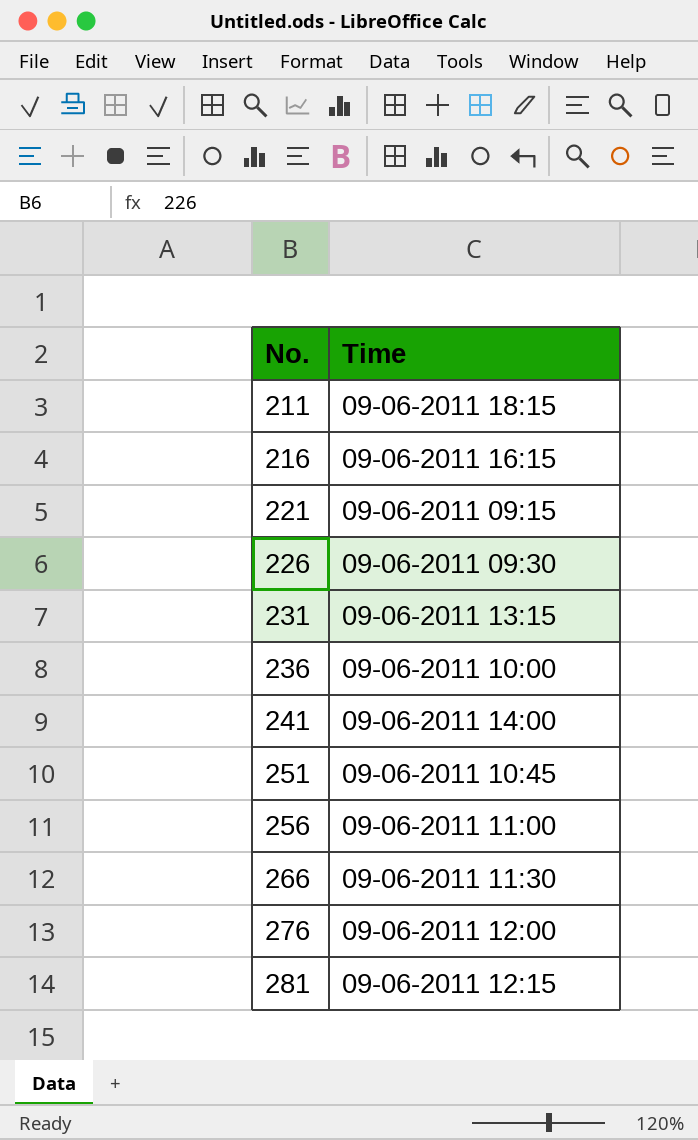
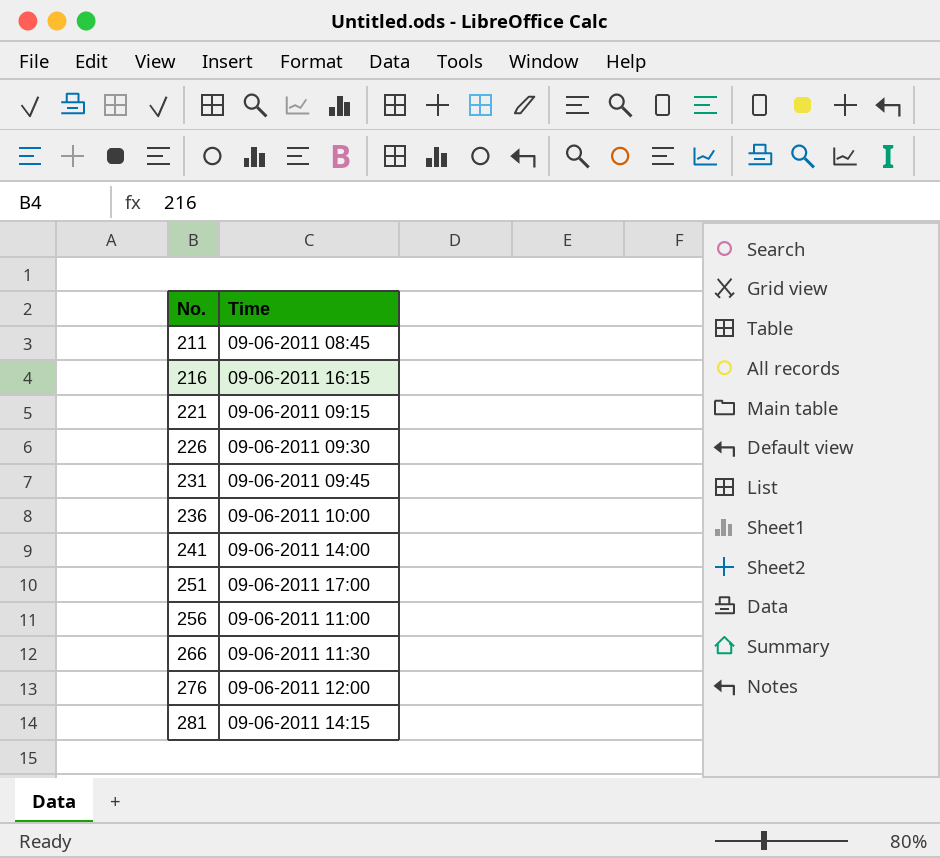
211 | Time: 09-06-2011 18:15 -> 09-06-2011 08:45
231 | Time: 09-06-2011 13:15 -> 09-06-2011 09:45
251 | Time: 09-06-2011 10:45 -> 09-06-2011 17:00
281 | Time: 09-06-2011 12:15 -> 09-06-2011 14:15

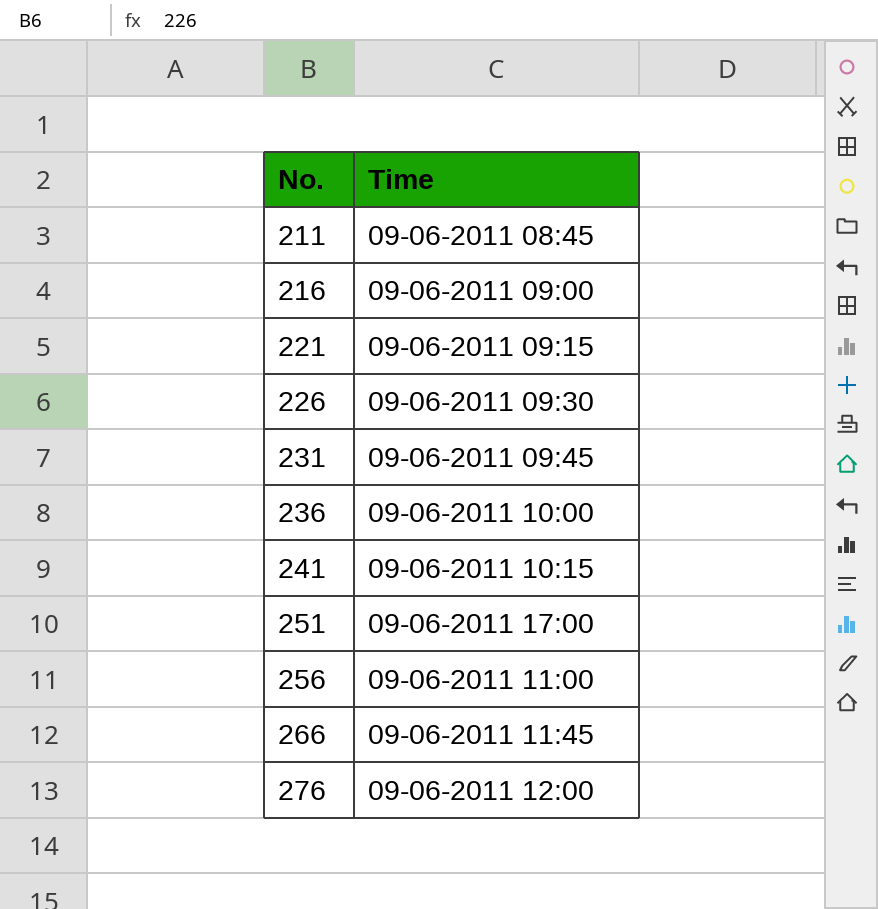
row 281: 09-06-2011 14:15 -> none
216 | Time: 09-06-2011 16:15 -> 09-06-2011 09:00
241 | Time: 09-06-2011 14:00 -> 09-06-2011 10:15
266 | Time: 09-06-2011 11:30 -> 09-06-2011 11:45

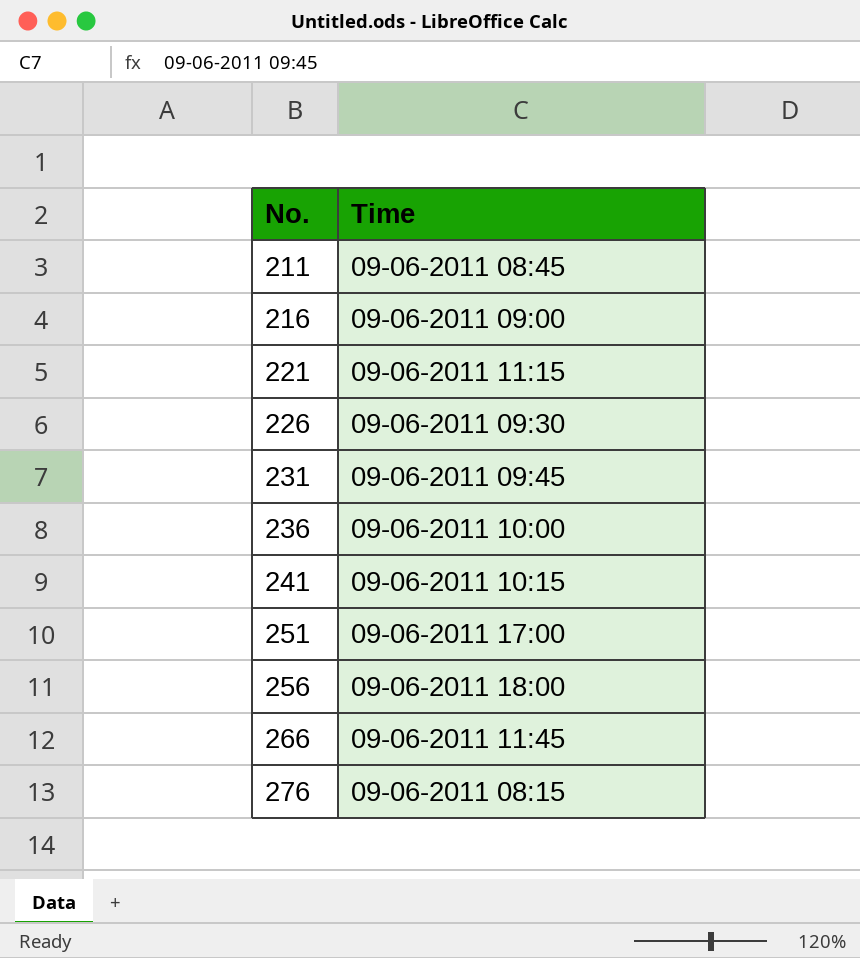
221 | Time: 09-06-2011 09:15 -> 09-06-2011 11:15
256 | Time: 09-06-2011 11:00 -> 09-06-2011 18:00
276 | Time: 09-06-2011 12:00 -> 09-06-2011 08:15

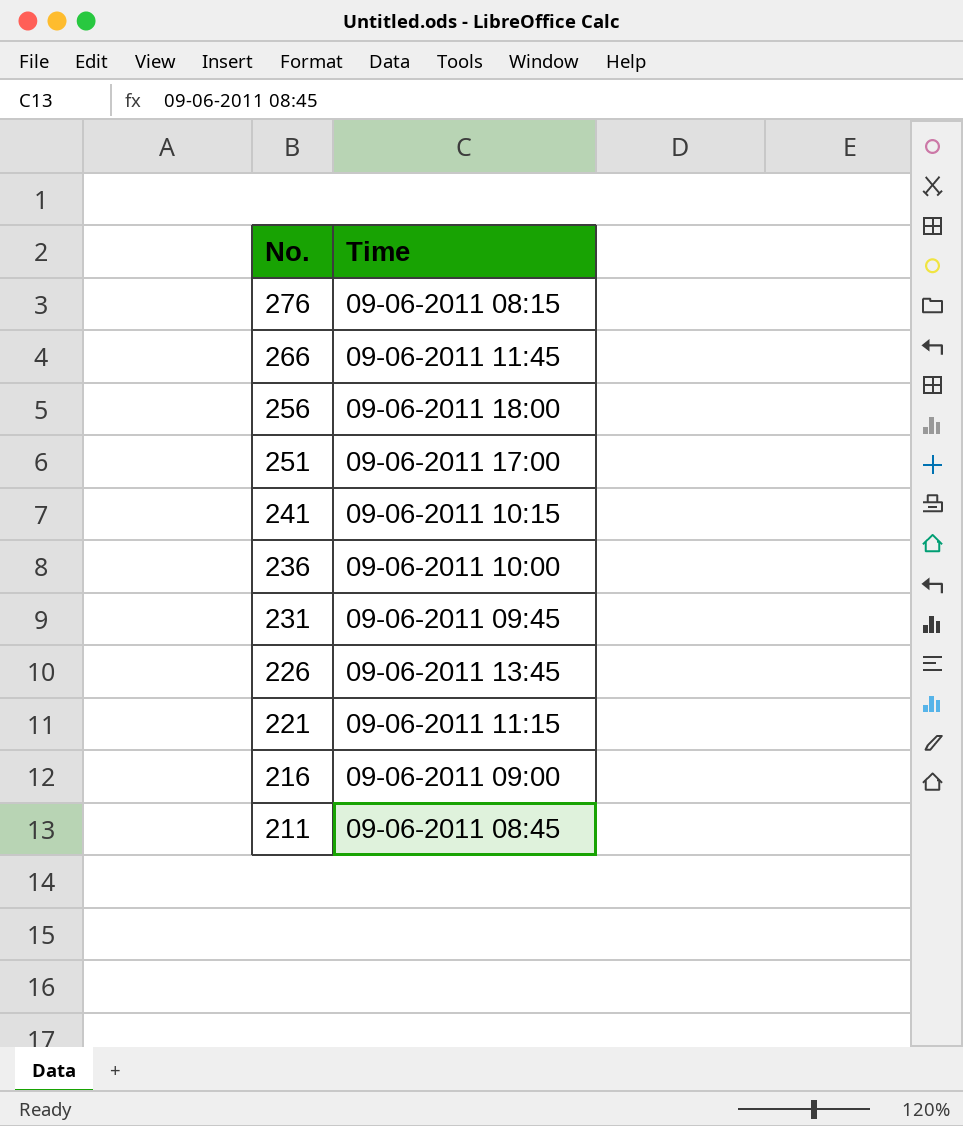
row order: No. ascending -> No. descending
226 | Time: 09-06-2011 09:30 -> 09-06-2011 13:45

